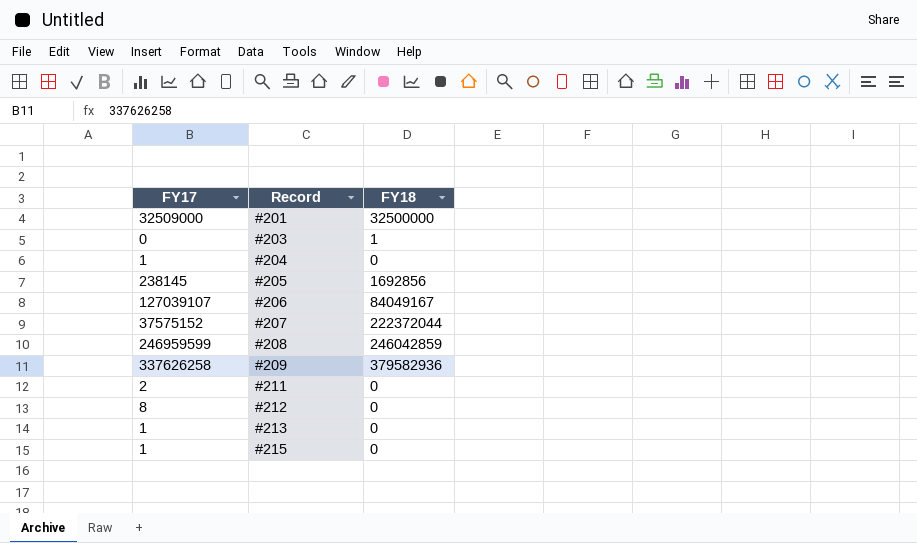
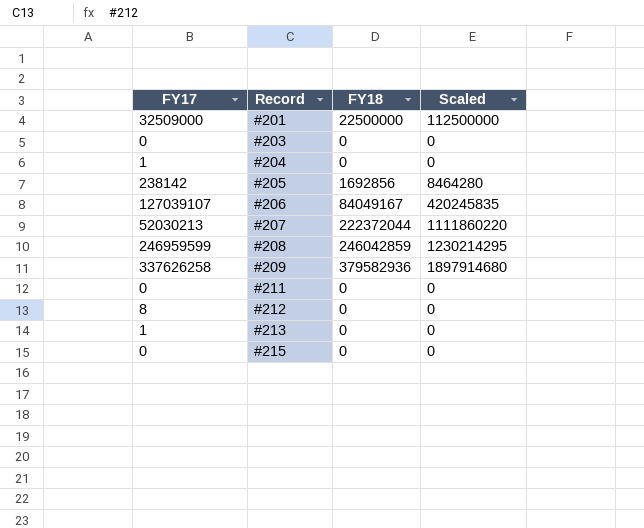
column Scaled | formula: none -> [FY18] * 5
#201 | FY18: 32500000 -> 22500000
#203 | FY18: 1 -> 0
#205 | FY17: 238145 -> 238142
#207 | FY17: 37575152 -> 52030213
#211 | FY17: 2 -> 0
#215 | FY17: 1 -> 0

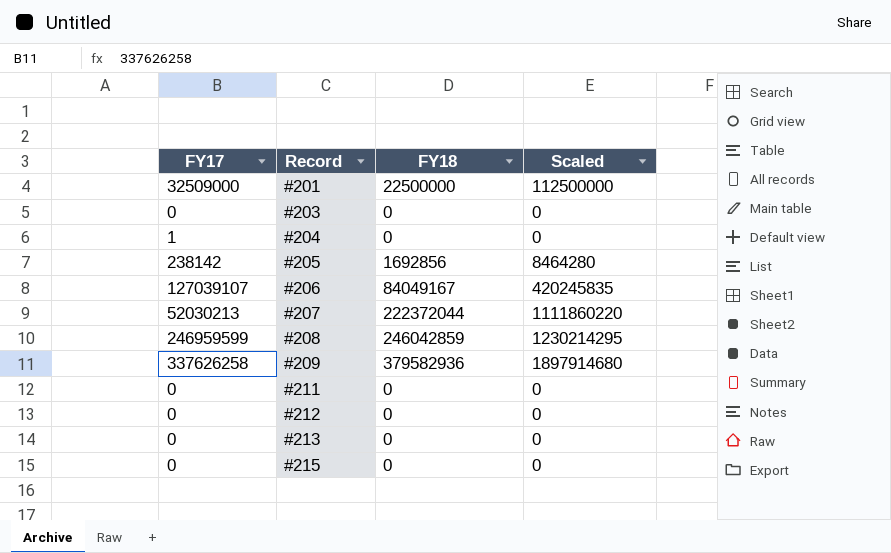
#212 | FY17: 8 -> 0
#213 | FY17: 1 -> 0

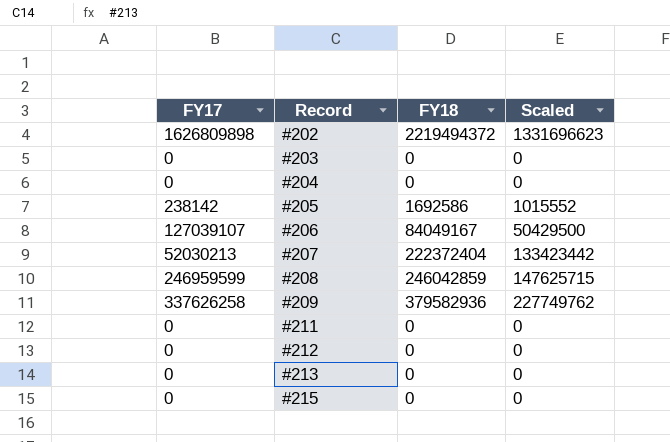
column Scaled | formula: [FY18] * 5 -> [FY18] * 0.6
row #201: 32509000 | 22500000 | 112500000 -> none
row #202: none -> 1626809898 | 2219494372 | 1331696623
#204 | FY17: 1 -> 0
#205 | FY18: 1692856 -> 1692586
#207 | FY18: 222372044 -> 222372404

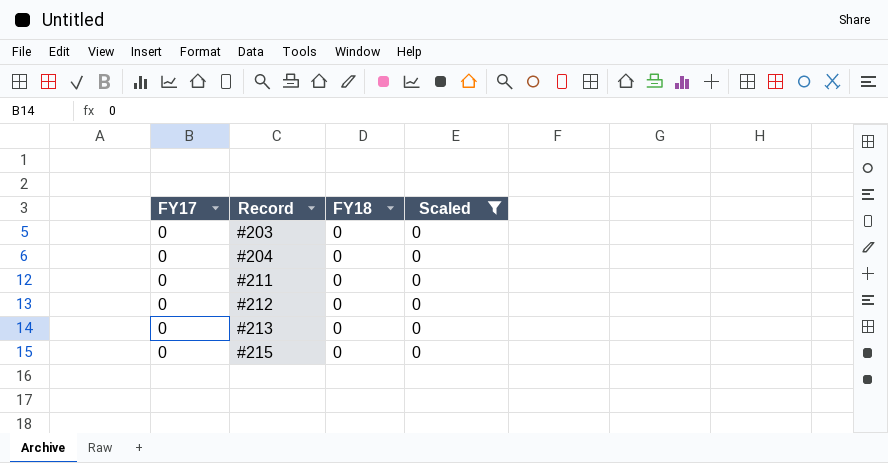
filter: none -> Scaled = 0

